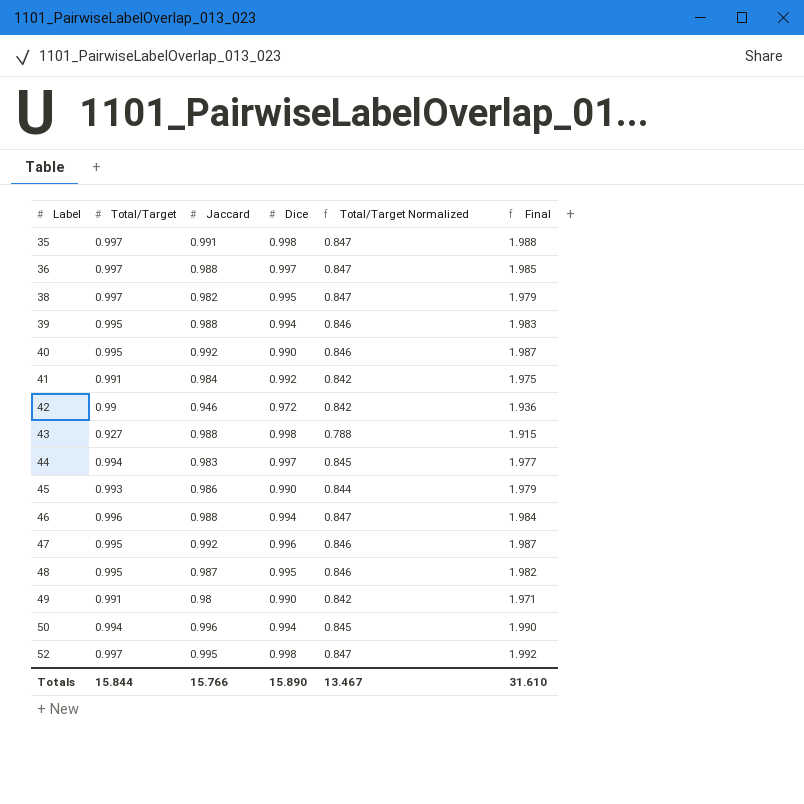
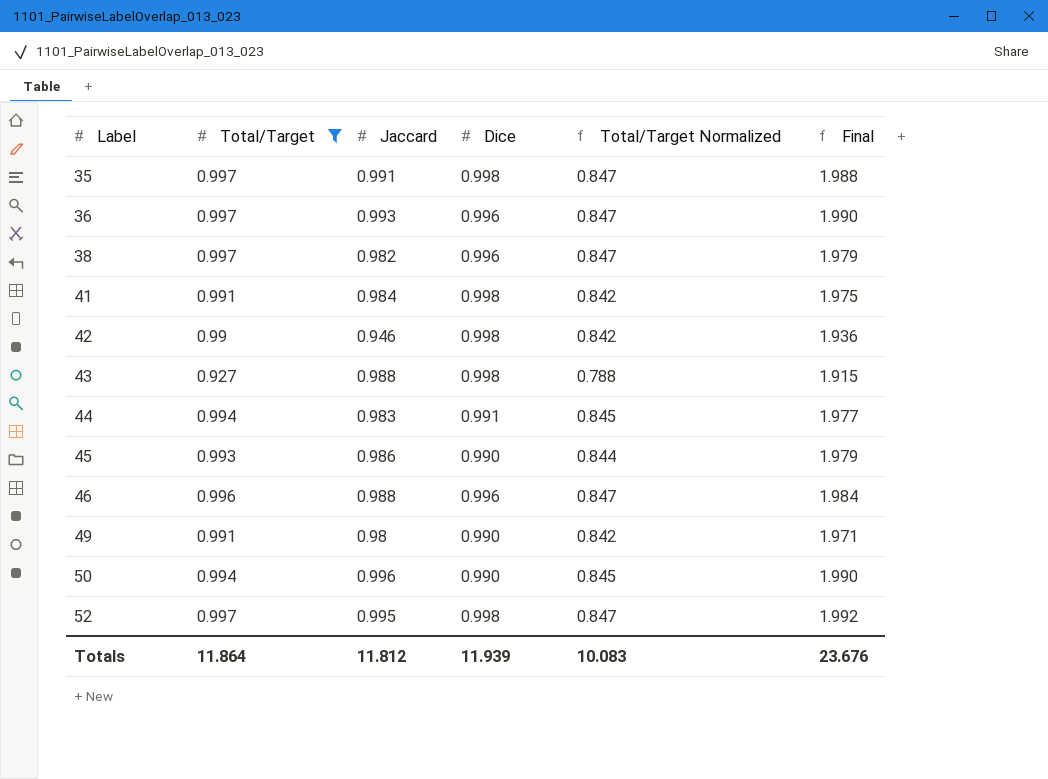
filter: none -> Total/Target != 0.995
36 | Jaccard: 0.988 -> 0.993
36 | Dice: 0.997 -> 0.996
36 | Final: 1.985 -> 1.990
38 | Dice: 0.995 -> 0.996
41 | Dice: 0.992 -> 0.998
42 | Dice: 0.972 -> 0.998
44 | Dice: 0.997 -> 0.991
46 | Dice: 0.994 -> 0.996
50 | Dice: 0.994 -> 0.990
Totals | Total/Target: 15.844 -> 11.864
Totals | Jaccard: 15.766 -> 11.812
Totals | Dice: 15.890 -> 11.939
Totals | Total/Target Normalized: 13.467 -> 10.083
Totals | Final: 31.610 -> 23.676

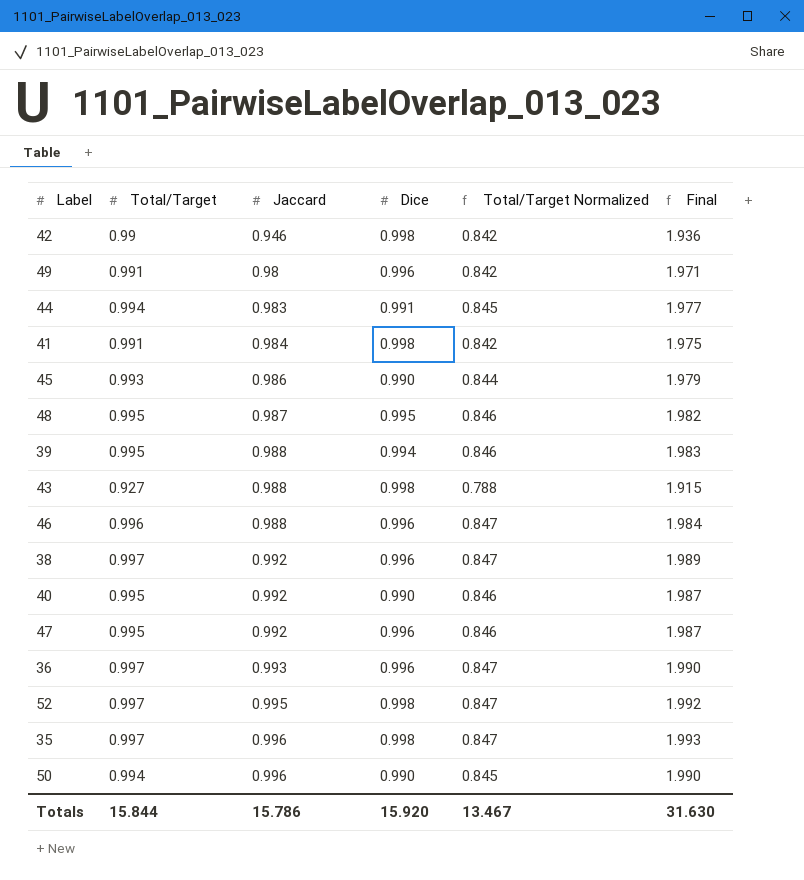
filter: Total/Target != 0.995 -> none
row order: Label ascending -> Jaccard ascending
49 | Dice: 0.990 -> 0.996
38 | Jaccard: 0.982 -> 0.992
38 | Final: 1.979 -> 1.989
35 | Jaccard: 0.991 -> 0.996
35 | Final: 1.988 -> 1.993
Totals | Total/Target: 11.864 -> 15.844
Totals | Jaccard: 11.812 -> 15.786
Totals | Dice: 11.939 -> 15.920
Totals | Total/Target Normalized: 10.083 -> 13.467
Totals | Final: 23.676 -> 31.630

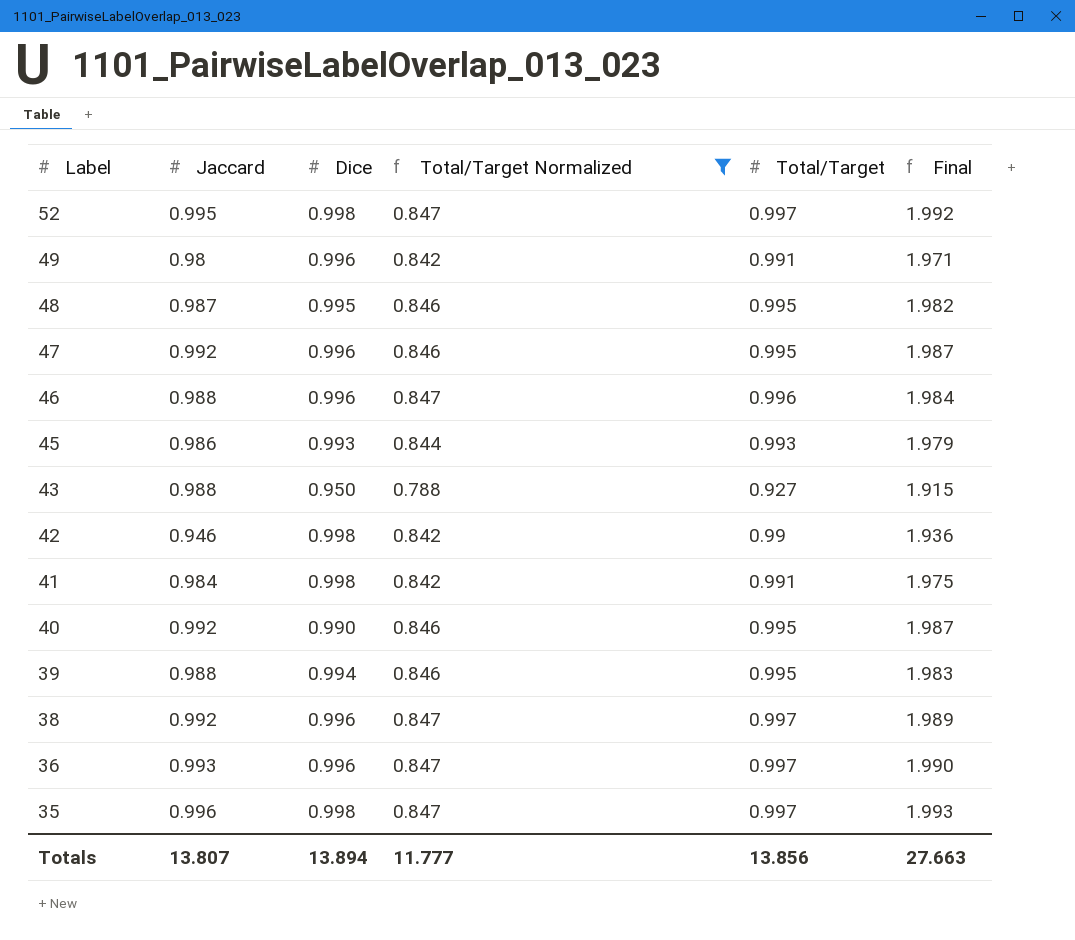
filter: none -> Total/Target Normalized != 0.845
row order: Jaccard ascending -> Label descending
column Total/Target | position: 2 -> 5
45 | Dice: 0.990 -> 0.993
43 | Dice: 0.998 -> 0.950
Totals | Jaccard: 15.786 -> 13.807
Totals | Dice: 15.920 -> 13.894
Totals | Total/Target Normalized: 13.467 -> 11.777
Totals | Total/Target: 15.844 -> 13.856
Totals | Final: 31.630 -> 27.663

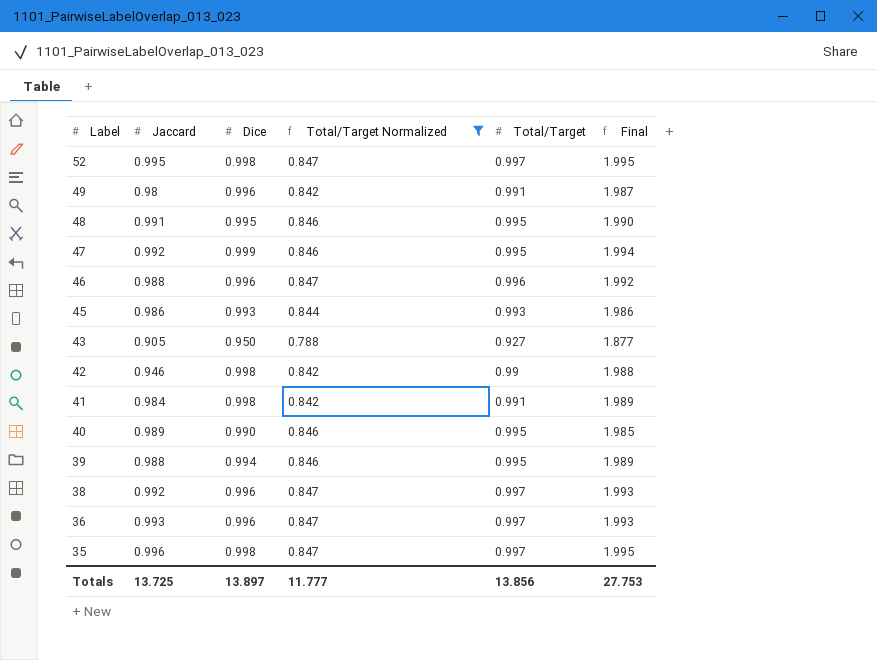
column Final | formula: [Jaccard] + [Total/Target] -> [Dice] + [Total/Target]
48 | Jaccard: 0.987 -> 0.991
47 | Dice: 0.996 -> 0.999
43 | Jaccard: 0.988 -> 0.905
40 | Jaccard: 0.992 -> 0.989
Totals | Jaccard: 13.807 -> 13.725
Totals | Dice: 13.894 -> 13.897
Totals | Final: 27.663 -> 27.753

